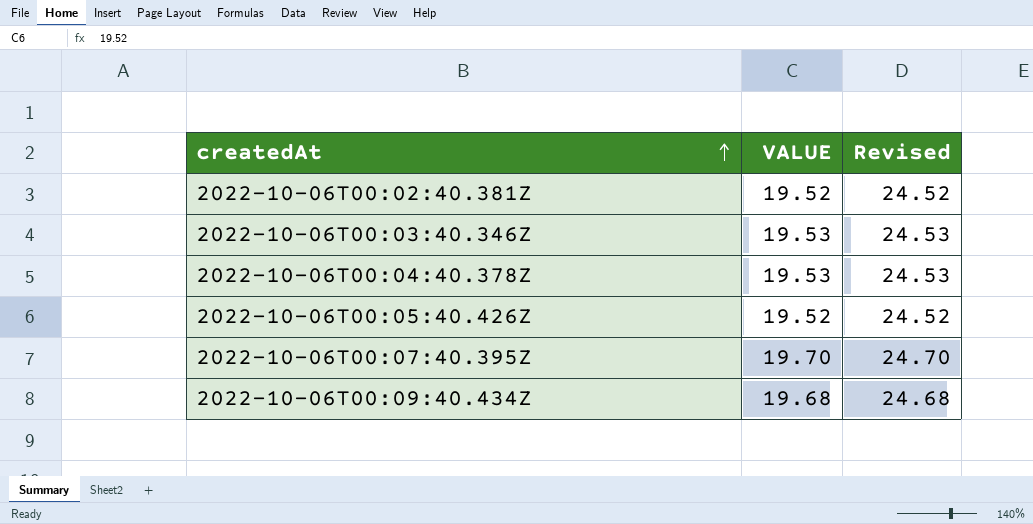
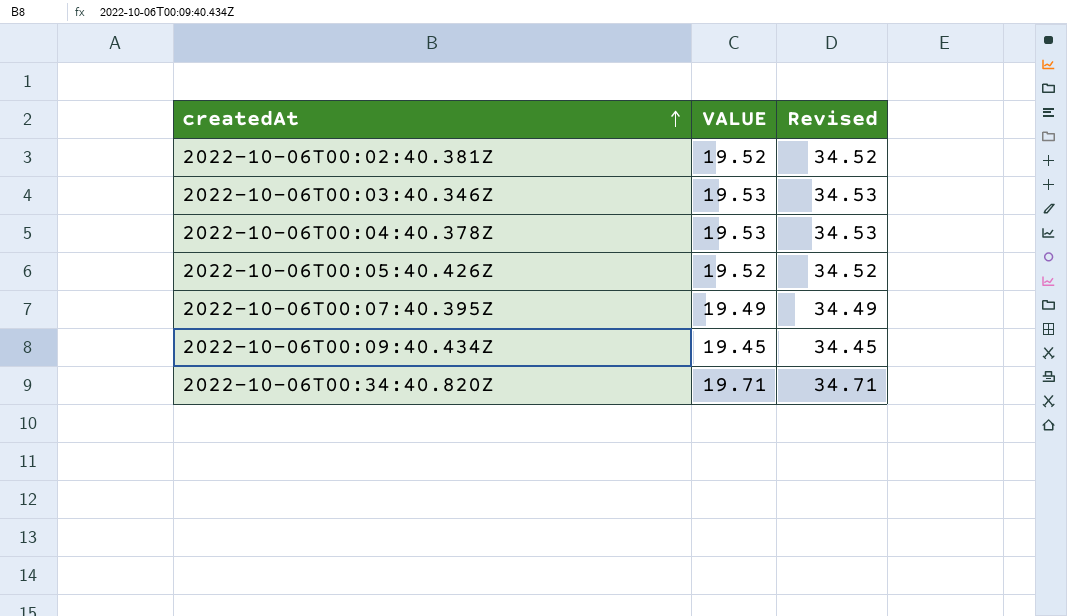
column Revised | formula: [VALUE] + 5 -> [VALUE] + 15
2022-10-06T00:07:40.395Z | VALUE: 19.70 -> 19.49
2022-10-06T00:09:40.434Z | VALUE: 19.68 -> 19.45
row 2022-10-06T00:34:40.820Z: none -> 19.71 | 34.71

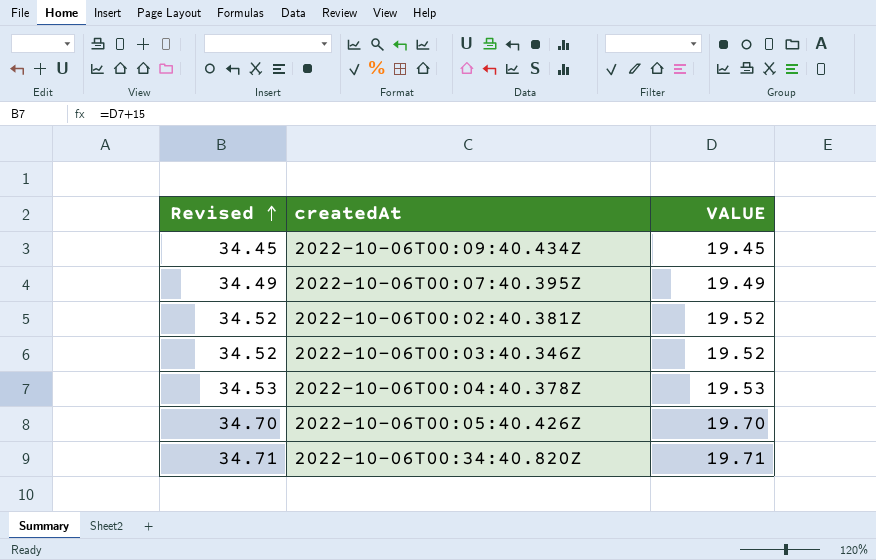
row order: createdAt ascending -> Revised ascending
column Revised | position: 3 -> 1
2022-10-06T00:03:40.346Z | Revised: 34.53 -> 34.52
2022-10-06T00:03:40.346Z | VALUE: 19.53 -> 19.52
2022-10-06T00:05:40.426Z | Revised: 34.52 -> 34.70
2022-10-06T00:05:40.426Z | VALUE: 19.52 -> 19.70

